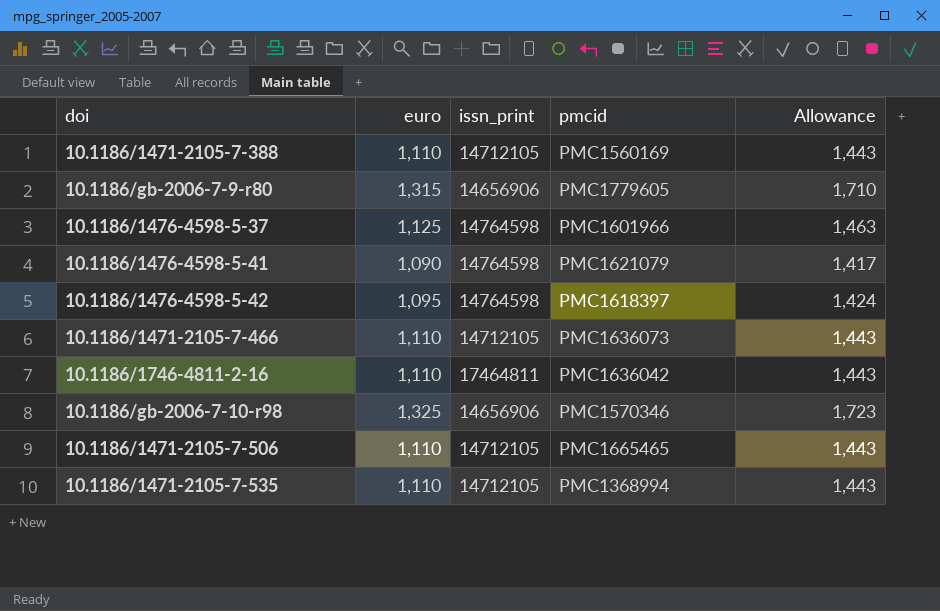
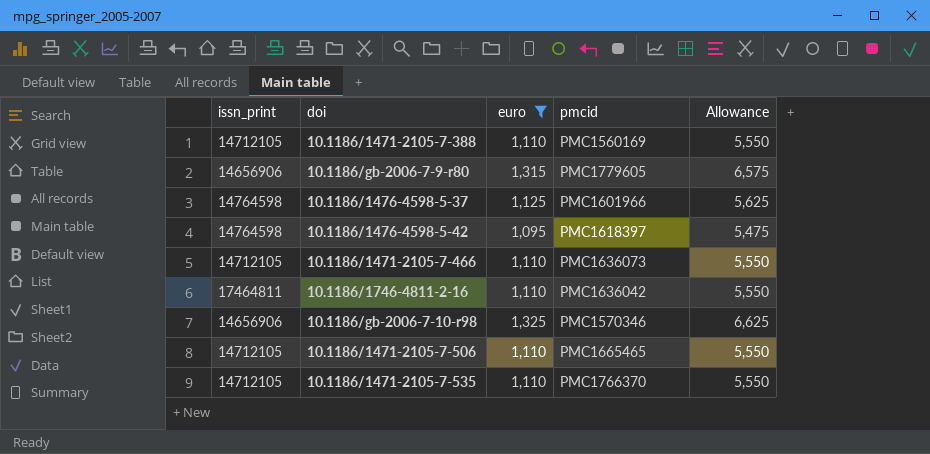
filter: none -> euro != 1,090
column issn_print | position: 3 -> 1
column Allowance | formula: [euro] * 1.3 -> [euro] * 5
10.1186/1471-2105-7-535 | pmcid: PMC1368994 -> PMC1766370

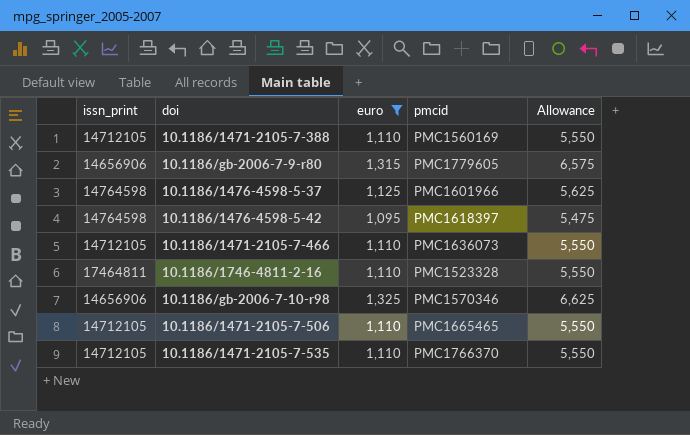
10.1186/1746-4811-2-16 | pmcid: PMC1636042 -> PMC1523328

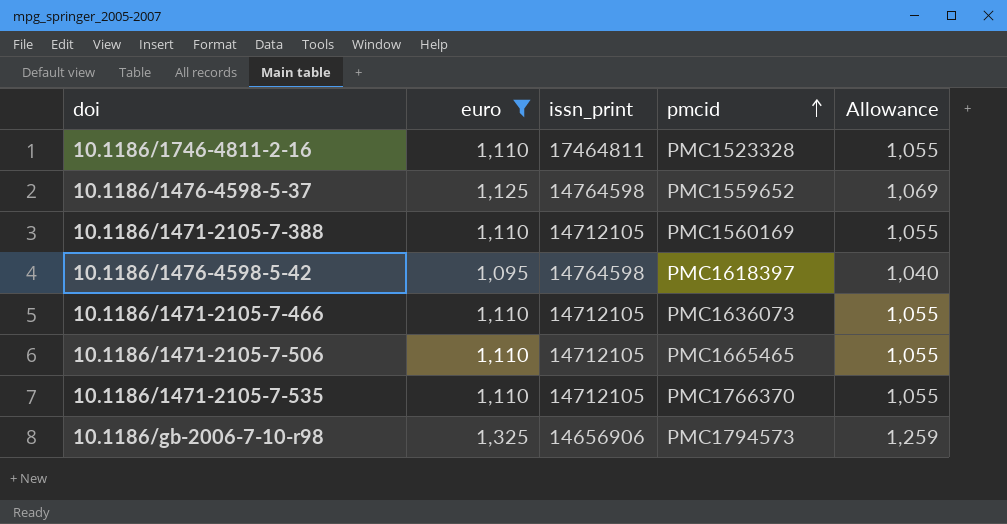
row order: none -> pmcid ascending
column issn_print | position: 1 -> 3
column Allowance | formula: [euro] * 5 -> [euro] * 0.95
row 10.1186/gb-2006-7-9-r80: 14656906 | 1,315 | PMC1779605 | 6,575 -> none
10.1186/1476-4598-5-37 | pmcid: PMC1601966 -> PMC1559652
10.1186/gb-2006-7-10-r98 | pmcid: PMC1570346 -> PMC1794573

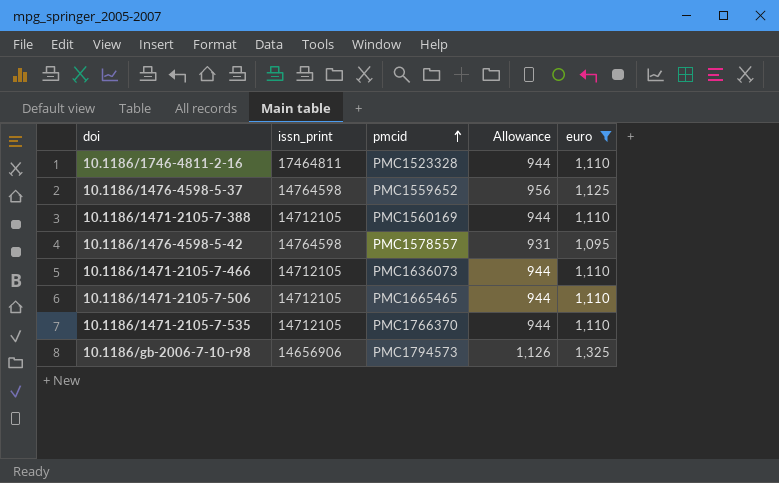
column Allowance | formula: [euro] * 0.95 -> [euro] * 0.85
column euro | position: 2 -> 5
10.1186/1476-4598-5-42 | pmcid: PMC1618397 -> PMC1578557

